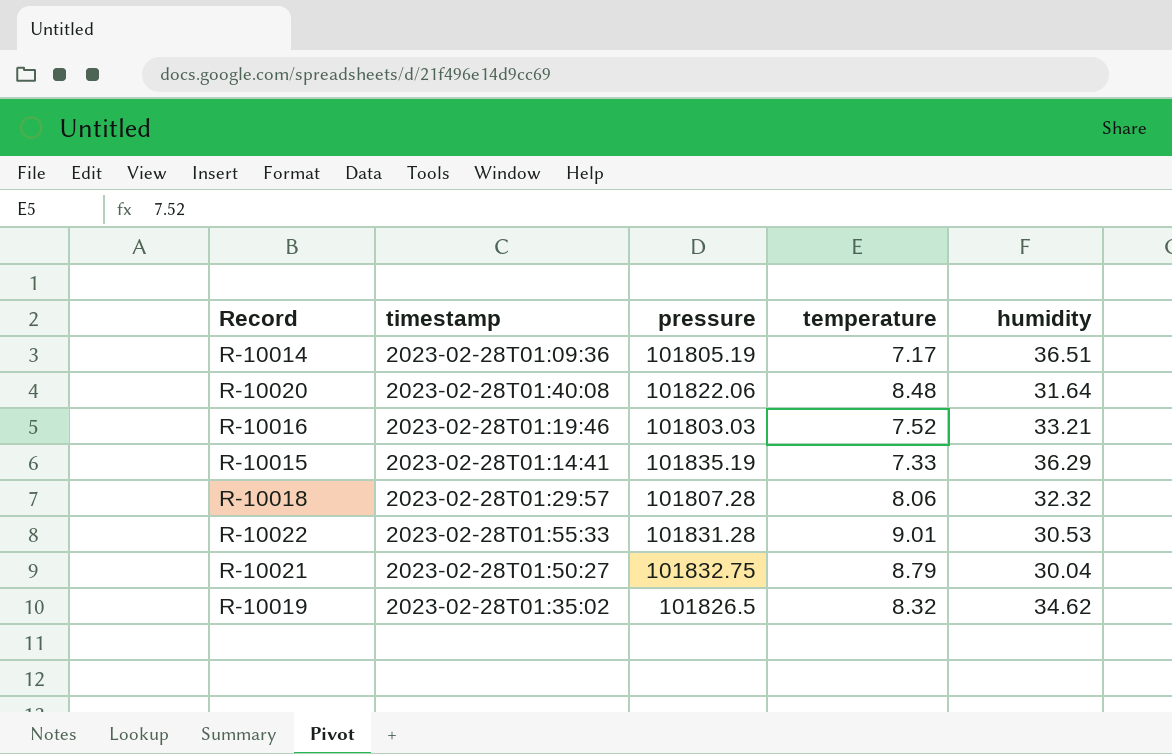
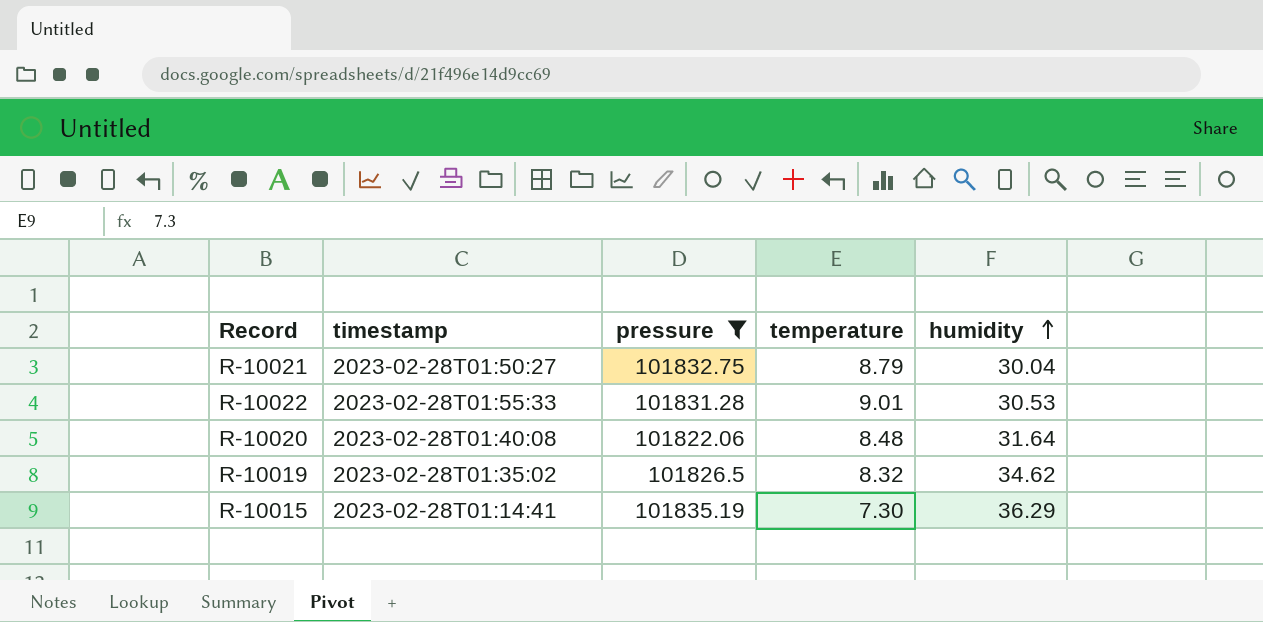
filter: none -> pressure >= 101822.06
row order: none -> humidity ascending
R-10015 | temperature: 7.33 -> 7.30

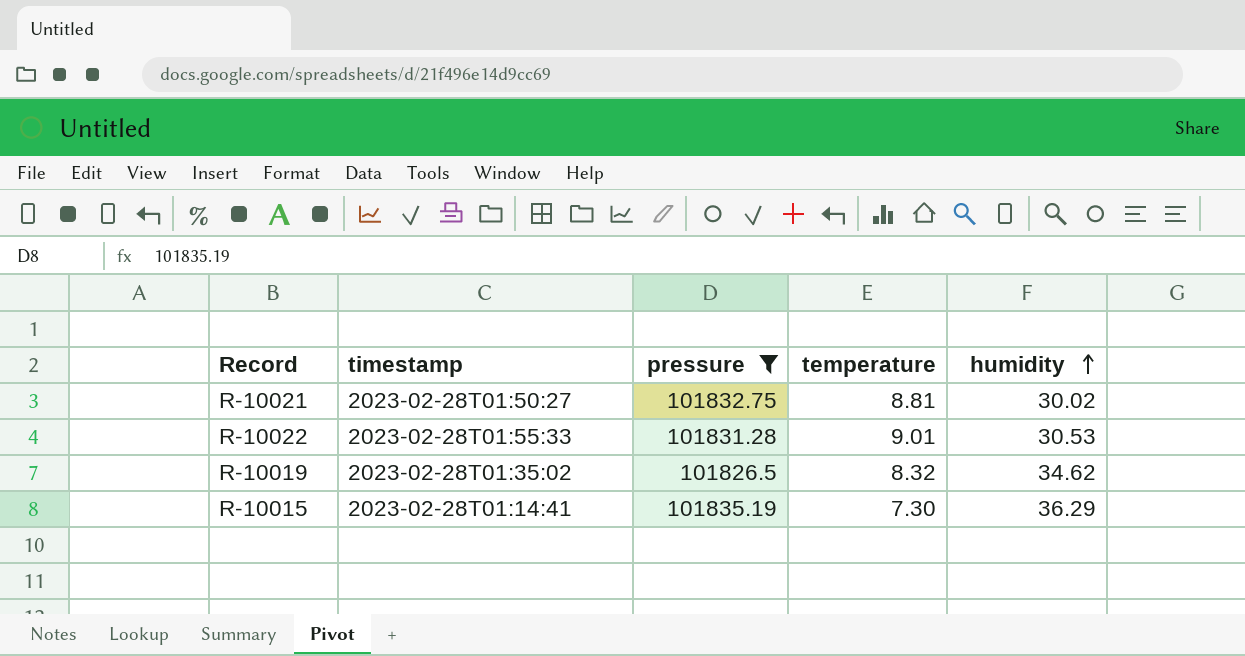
row R-10020: 2023-02-28T01:40:08 | 101822.06 | 8.48 | 31.64 -> none
R-10021 | temperature: 8.79 -> 8.81
R-10021 | humidity: 30.04 -> 30.02

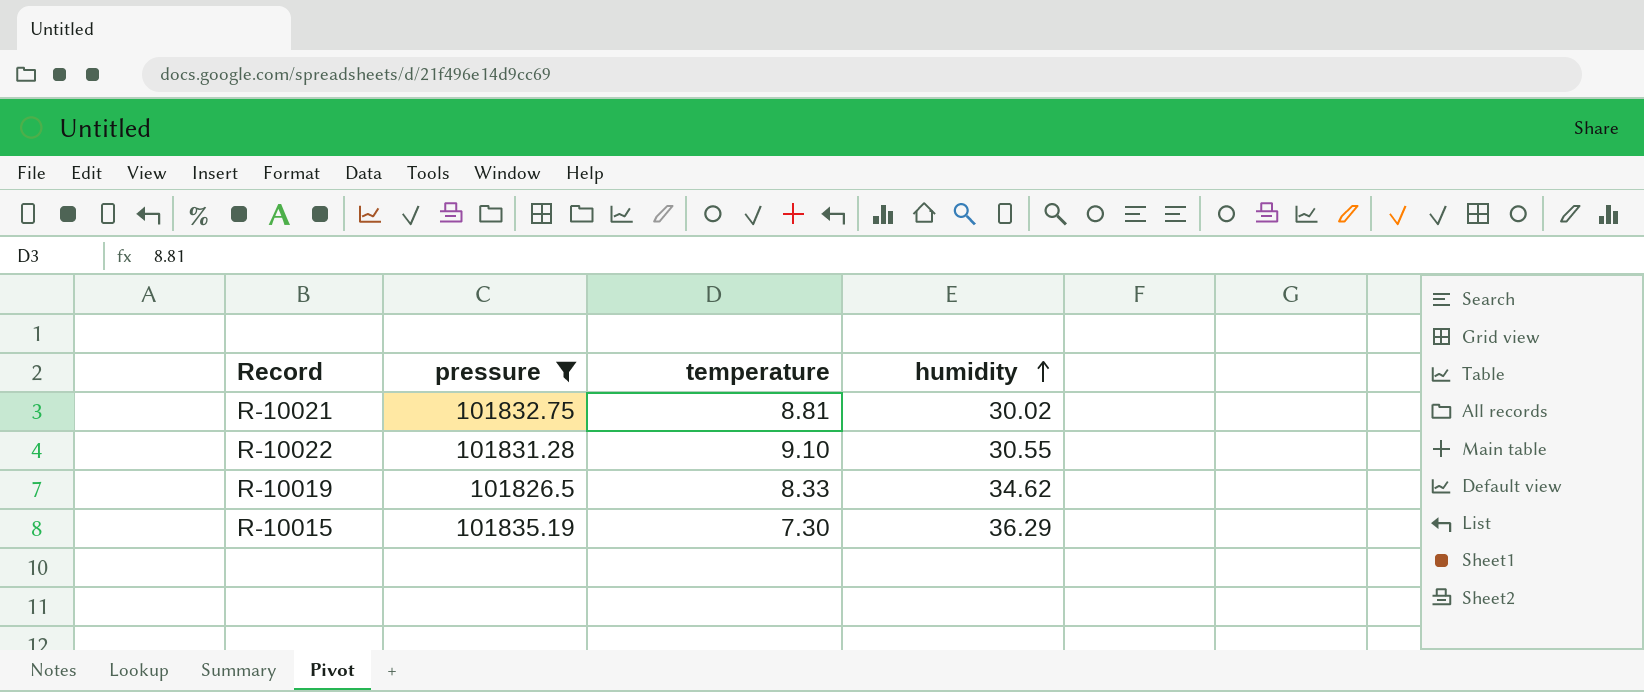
column timestamp | position: 2 -> none
R-10022 | temperature: 9.01 -> 9.10
R-10022 | humidity: 30.53 -> 30.55
R-10019 | temperature: 8.32 -> 8.33

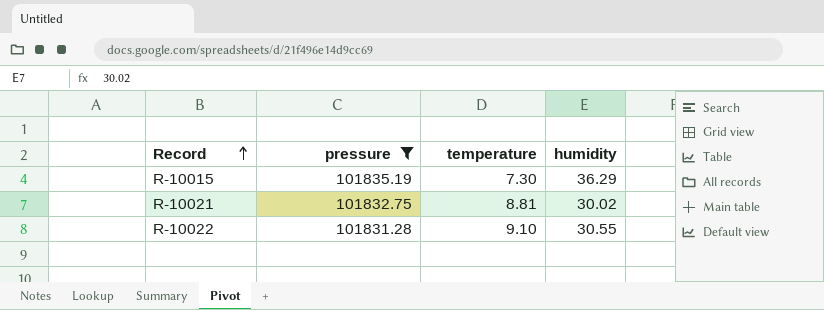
row order: humidity ascending -> Record ascending
row R-10019: 101826.5 | 8.33 | 34.62 -> none

